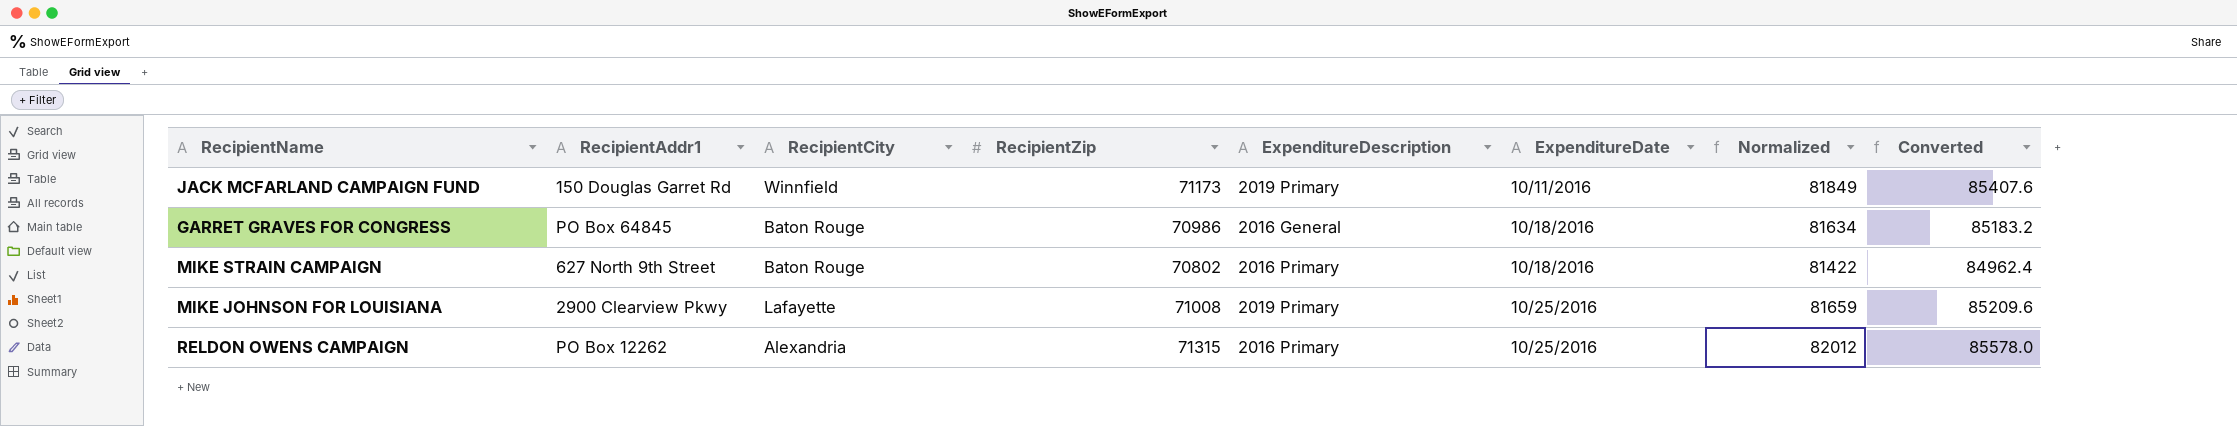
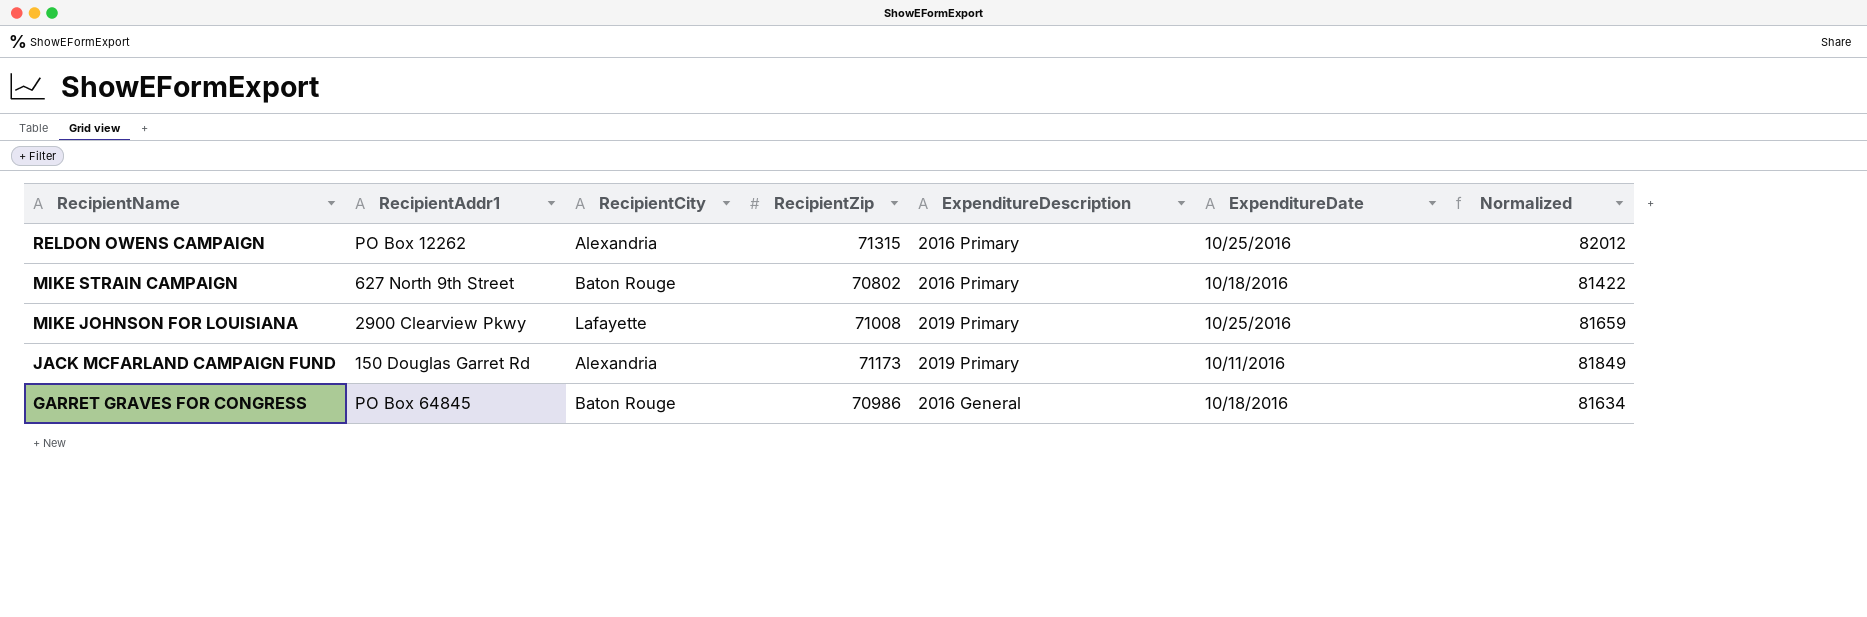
row order: ExpenditureDate ascending -> RecipientName descending
column Converted | formula: [RecipientZip] * 1.2 -> none
JACK MCFARLAND CAMPAIGN FUND | RecipientCity: Winnfield -> Alexandria

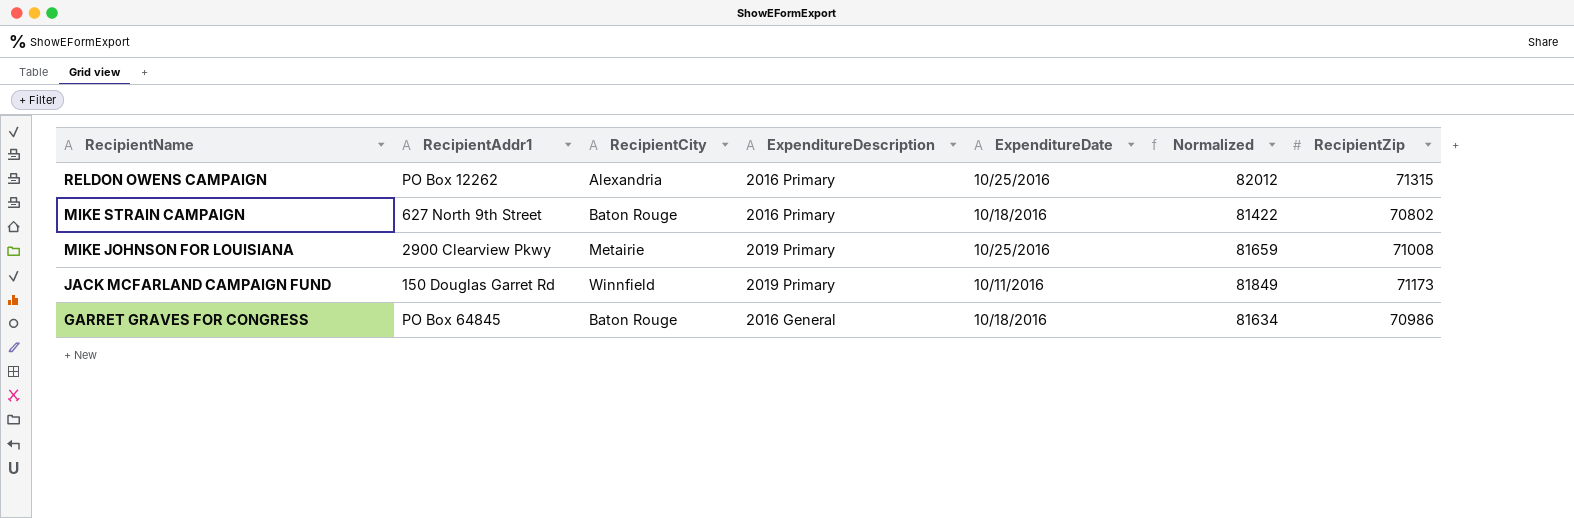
column RecipientZip | position: 4 -> 7
MIKE JOHNSON FOR LOUISIANA | RecipientCity: Lafayette -> Metairie
JACK MCFARLAND CAMPAIGN FUND | RecipientCity: Alexandria -> Winnfield

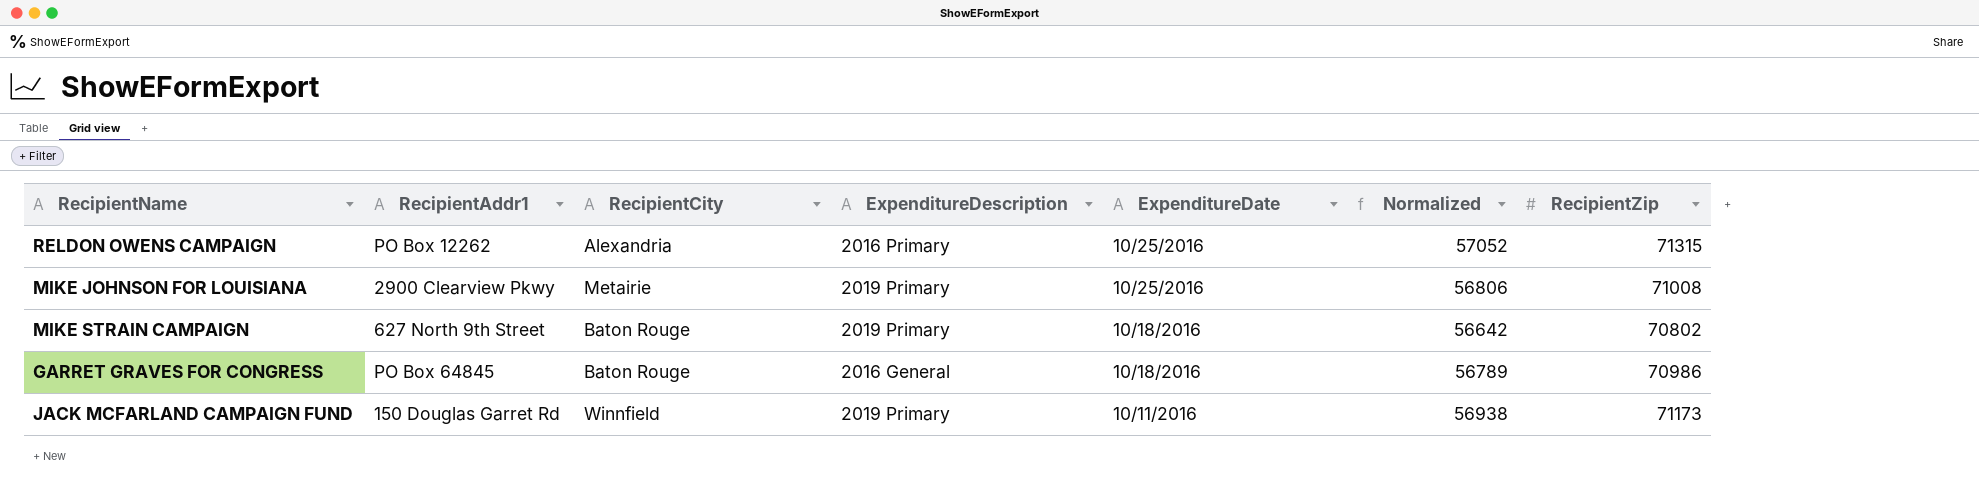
row order: RecipientName descending -> ExpenditureDate descending
column Normalized | formula: [RecipientZip] * 1.15 -> [RecipientZip] * 0.8
MIKE STRAIN CAMPAIGN | ExpenditureDescription: 2016 Primary -> 2019 Primary

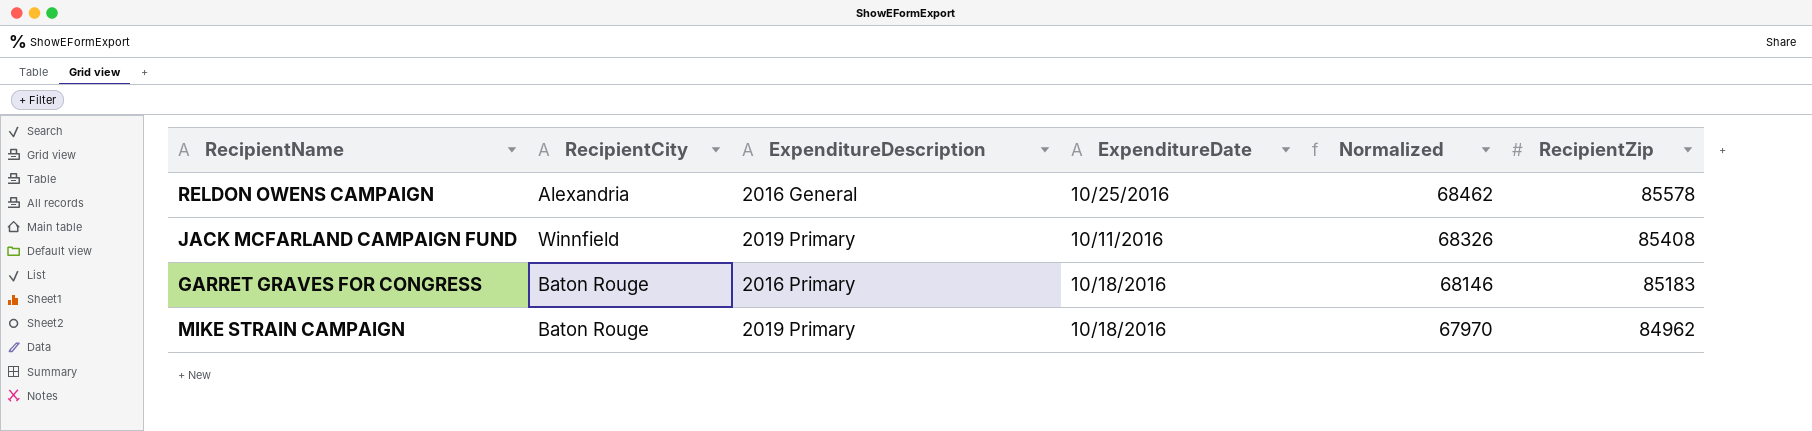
row order: ExpenditureDate descending -> Normalized descending
column RecipientAddr1 | position: 2 -> none
row MIKE JOHNSON FOR LOUISIANA: 2900 Clearview Pkwy | Metairie | 2019 Primary | 10/25/2016 | 56806 | 71008 -> none
RELDON OWENS CAMPAIGN | ExpenditureDescription: 2016 Primary -> 2016 General
RELDON OWENS CAMPAIGN | Normalized: 57052 -> 68462
RELDON OWENS CAMPAIGN | RecipientZip: 71315 -> 85578
JACK MCFARLAND CAMPAIGN FUND | Normalized: 56938 -> 68326
JACK MCFARLAND CAMPAIGN FUND | RecipientZip: 71173 -> 85408
GARRET GRAVES FOR CONGRESS | ExpenditureDescription: 2016 General -> 2016 Primary
GARRET GRAVES FOR CONGRESS | Normalized: 56789 -> 68146
GARRET GRAVES FOR CONGRESS | RecipientZip: 70986 -> 85183
MIKE STRAIN CAMPAIGN | Normalized: 56642 -> 67970
MIKE STRAIN CAMPAIGN | RecipientZip: 70802 -> 84962

